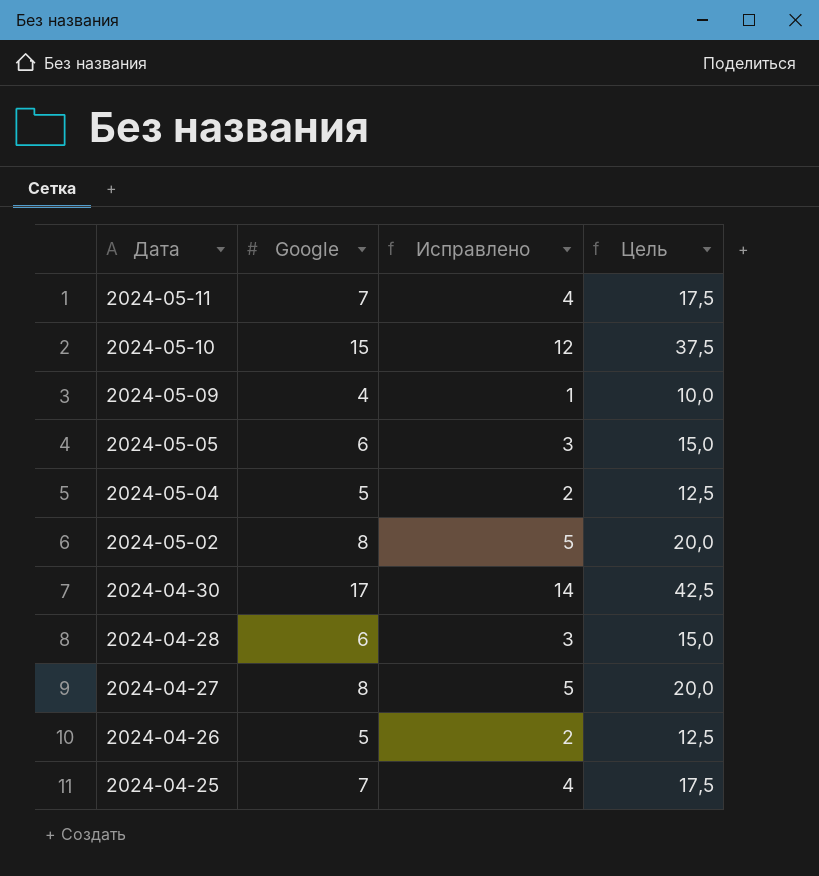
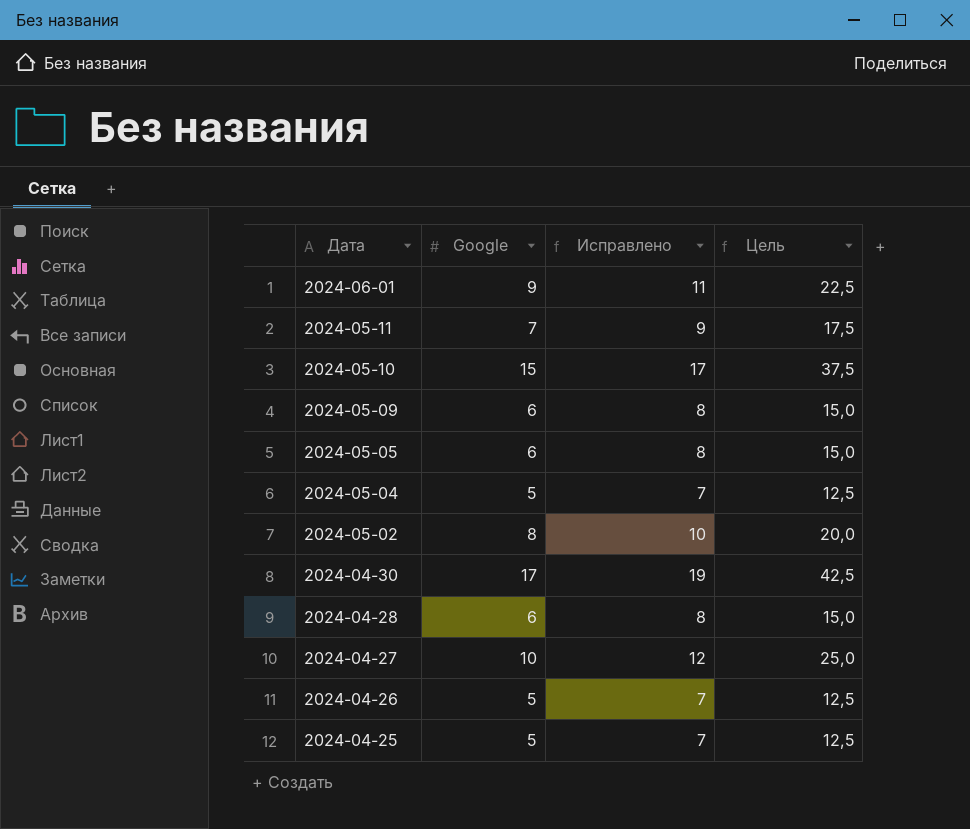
column Исправлено | formula: [Google] - 3 -> [Google] + 2
row 2024-06-01: none -> 9 | 11 | 22,5
2024-05-09 | Google: 4 -> 6
2024-05-09 | Цель: 10,0 -> 15,0
2024-04-27 | Google: 8 -> 10
2024-04-27 | Цель: 20,0 -> 25,0
2024-04-25 | Google: 7 -> 5
2024-04-25 | Цель: 17,5 -> 12,5

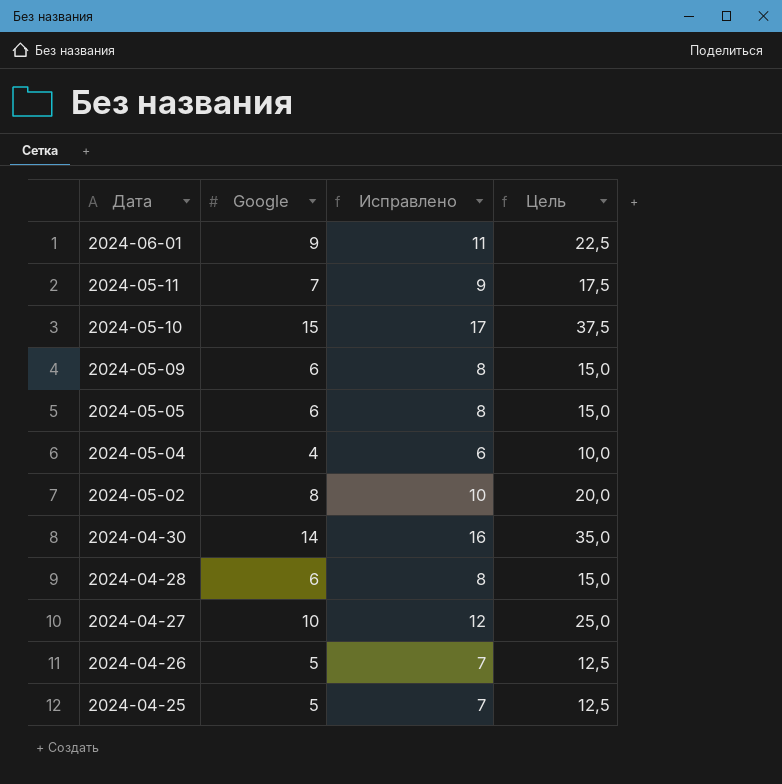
2024-05-04 | Google: 5 -> 4
2024-05-04 | Исправлено: 7 -> 6
2024-05-04 | Цель: 12,5 -> 10,0
2024-04-30 | Google: 17 -> 14
2024-04-30 | Исправлено: 19 -> 16
2024-04-30 | Цель: 42,5 -> 35,0

